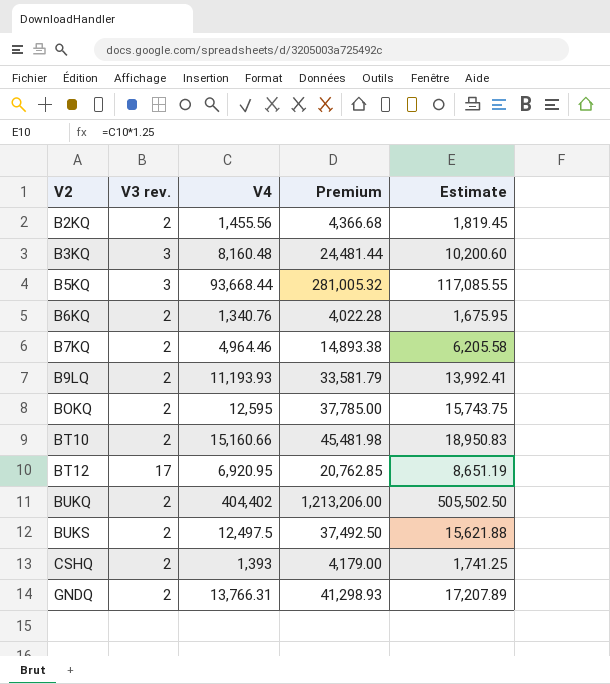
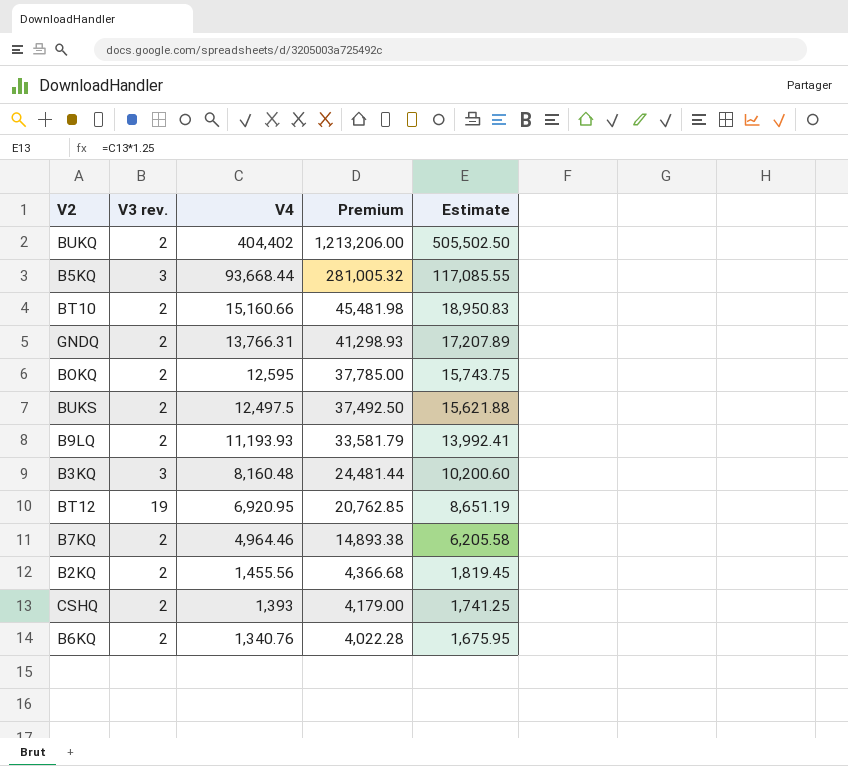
row order: V2 ascending -> V4 descending
BT12 | V3 rev.: 17 -> 19

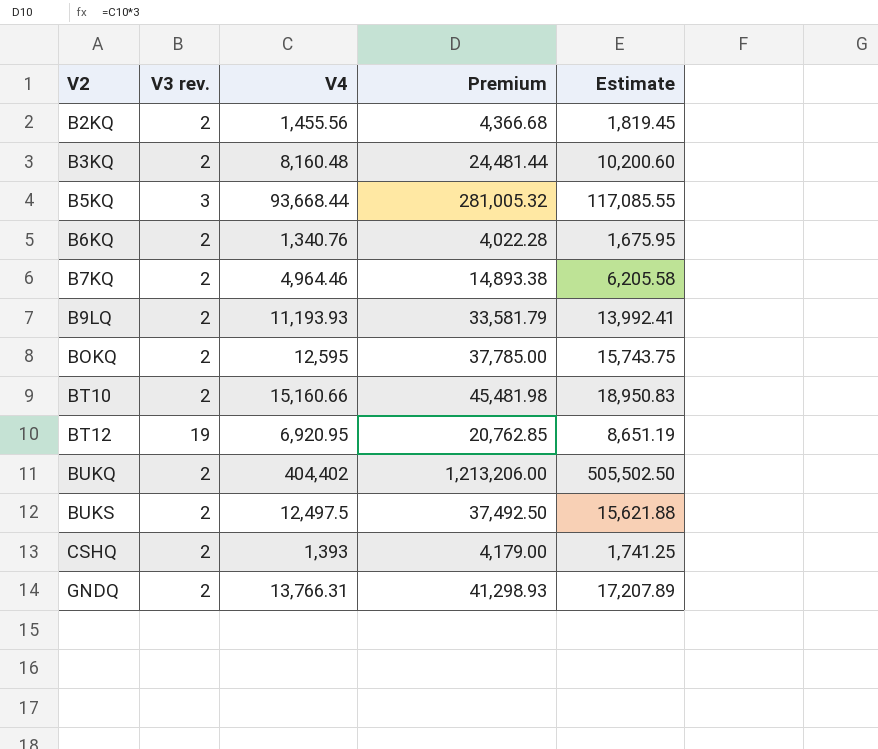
row order: V4 descending -> V2 ascending
B3KQ | V3 rev.: 3 -> 2

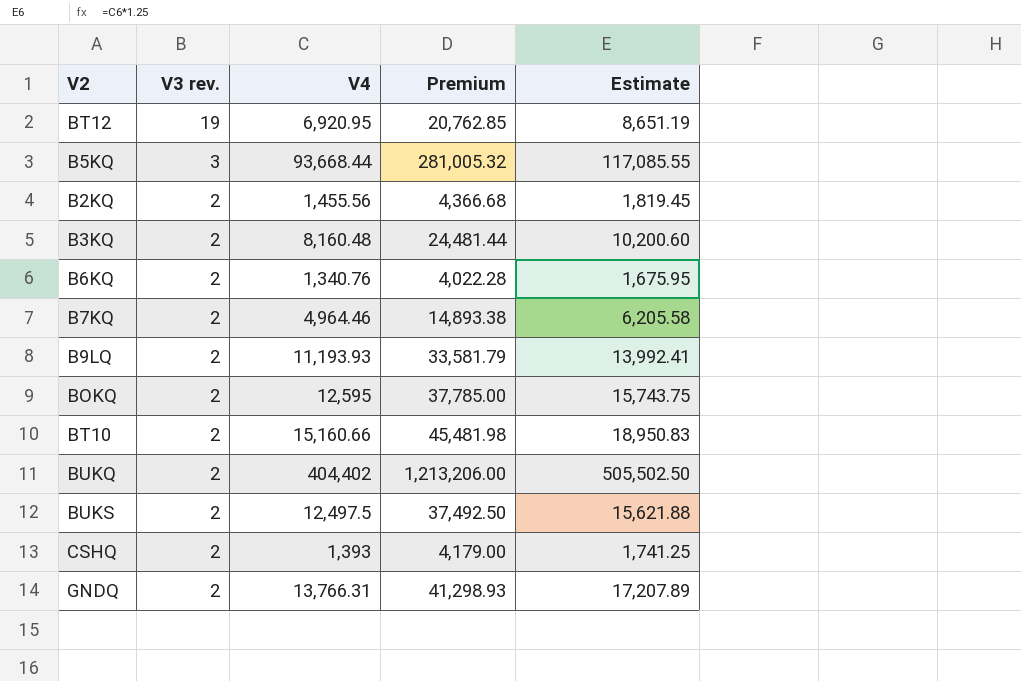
row order: V2 ascending -> V3 rev. descending

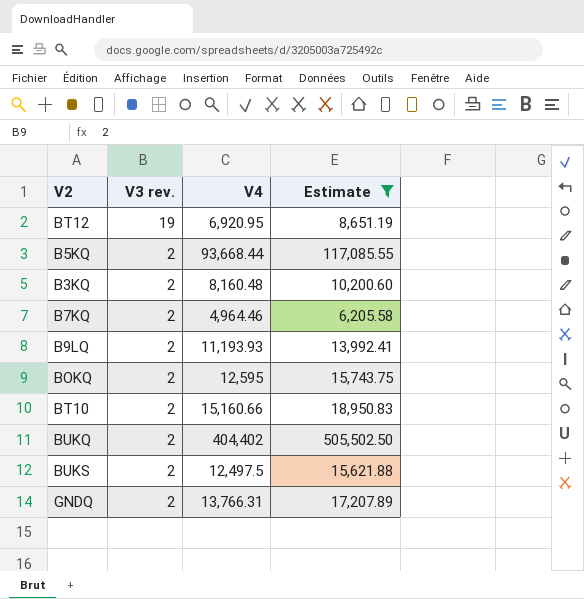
filter: none -> Estimate >= 6,205.58
column Premium | formula: [V4] * 3 -> none
B5KQ | V3 rev.: 3 -> 2

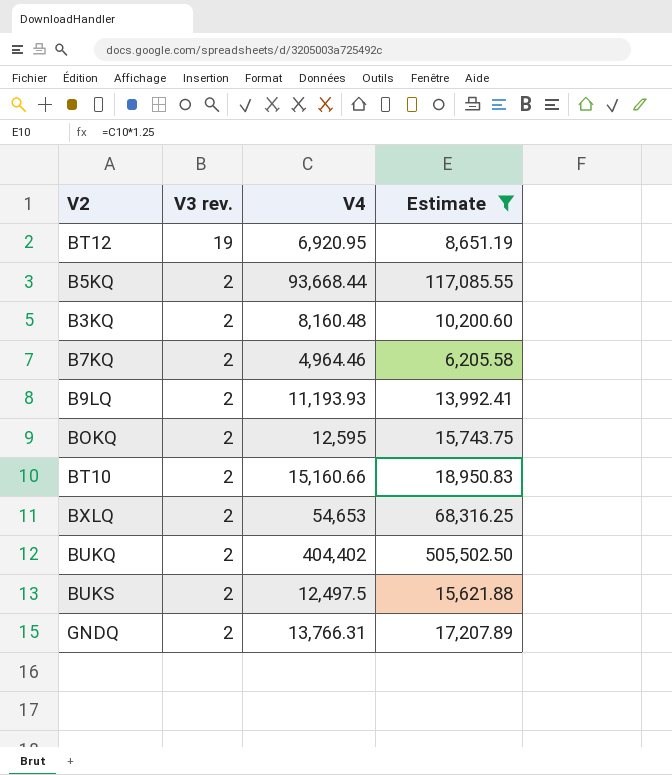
row BXLQ: none -> 2 | 54,653 | 68,316.25

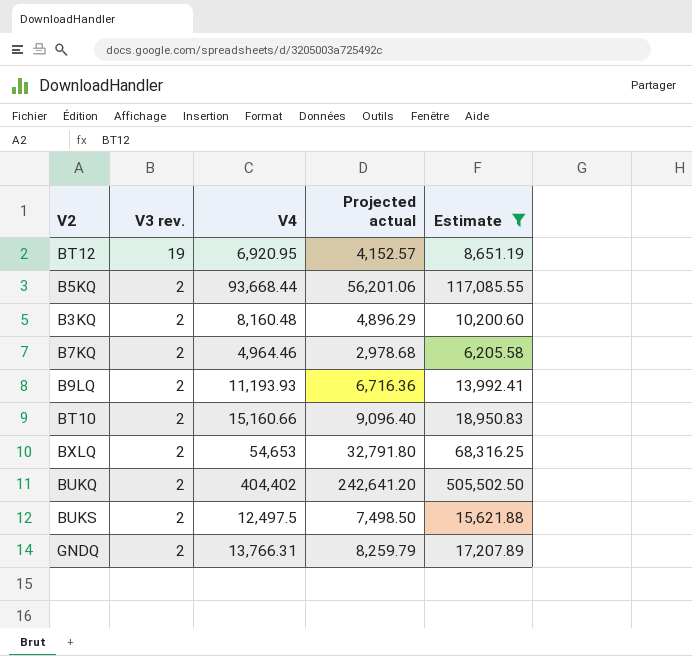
column Projected actual | formula: none -> [V4] * 0.6
row BOKQ: 2 | 12,595 | 15,743.75 -> none

